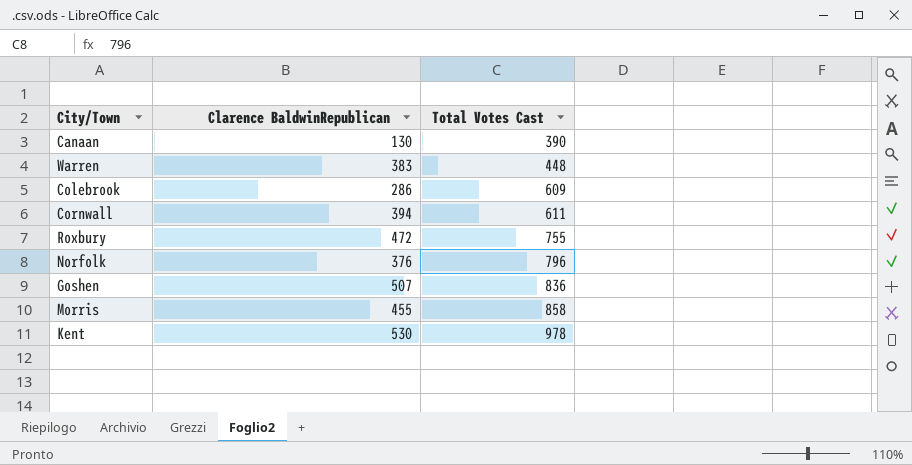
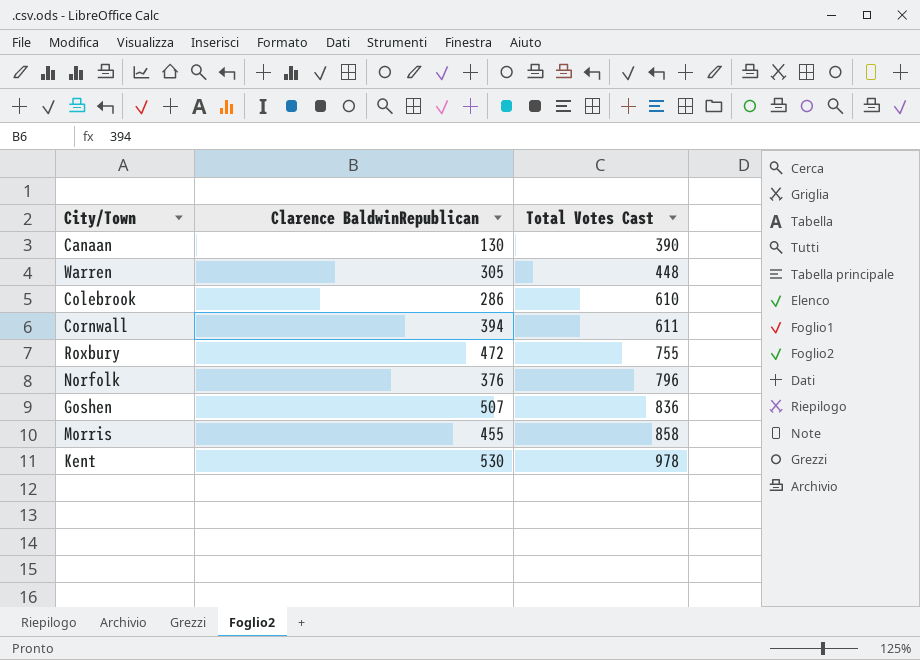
Warren | Clarence BaldwinRepublican: 383 -> 305
Colebrook | Total Votes Cast: 609 -> 610

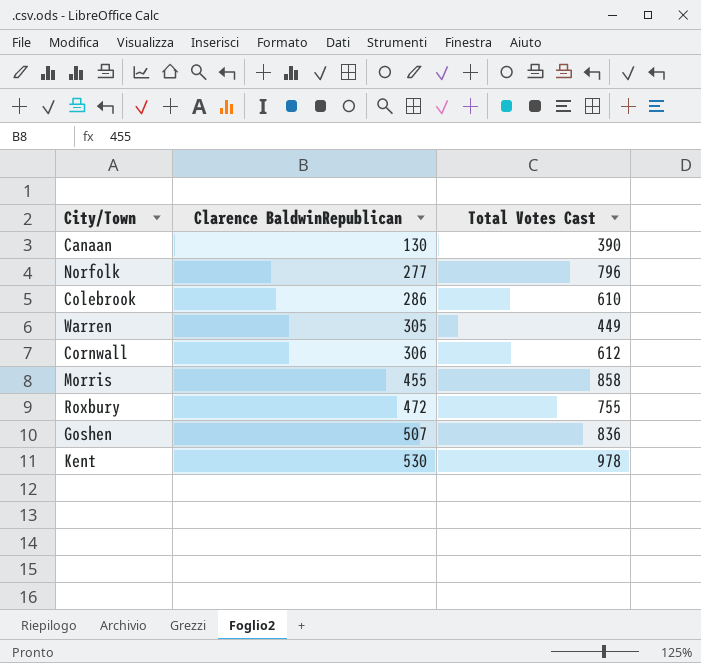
row order: Total Votes Cast ascending -> Clarence BaldwinRepublican ascending
Norfolk | Clarence BaldwinRepublican: 376 -> 277
Warren | Total Votes Cast: 448 -> 449
Cornwall | Clarence BaldwinRepublican: 394 -> 306
Cornwall | Total Votes Cast: 611 -> 612

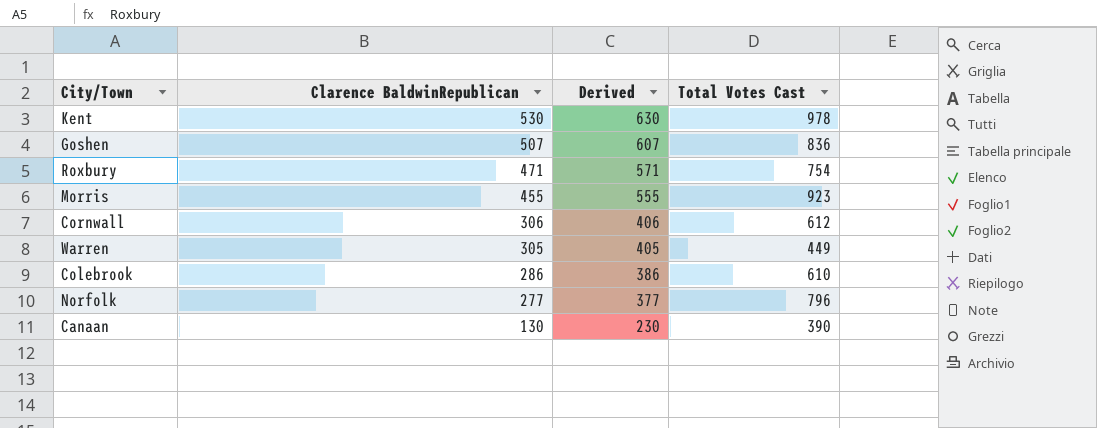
row order: Clarence BaldwinRepublican ascending -> Clarence BaldwinRepublican descending
column Derived | formula: none -> [Clarence BaldwinRepublican] + 100
Roxbury | Clarence BaldwinRepublican: 472 -> 471
Roxbury | Total Votes Cast: 755 -> 754
Morris | Total Votes Cast: 858 -> 923

